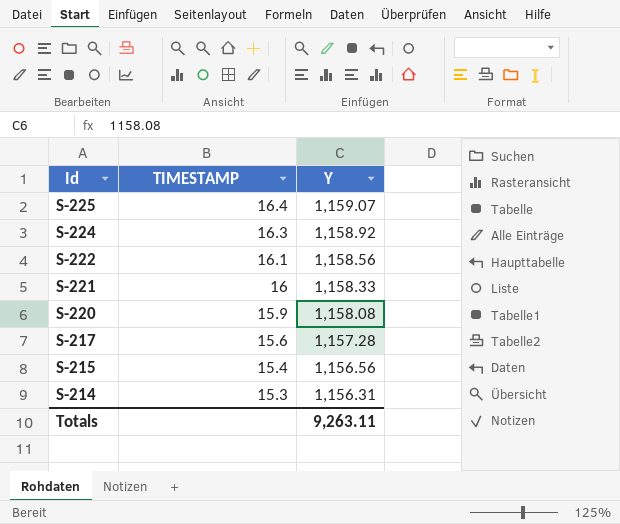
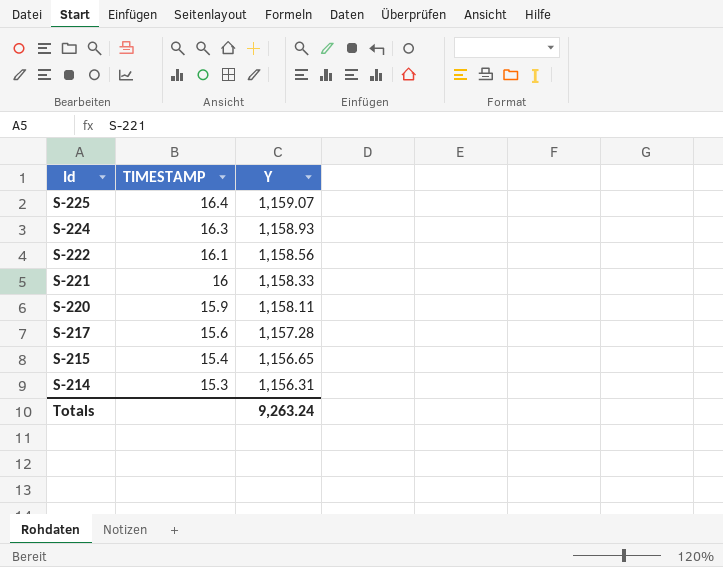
S-224 | Y: 1,158.92 -> 1,158.93
S-220 | Y: 1,158.08 -> 1,158.11
S-215 | Y: 1,156.56 -> 1,156.65
Totals | Y: 9,263.11 -> 9,263.24

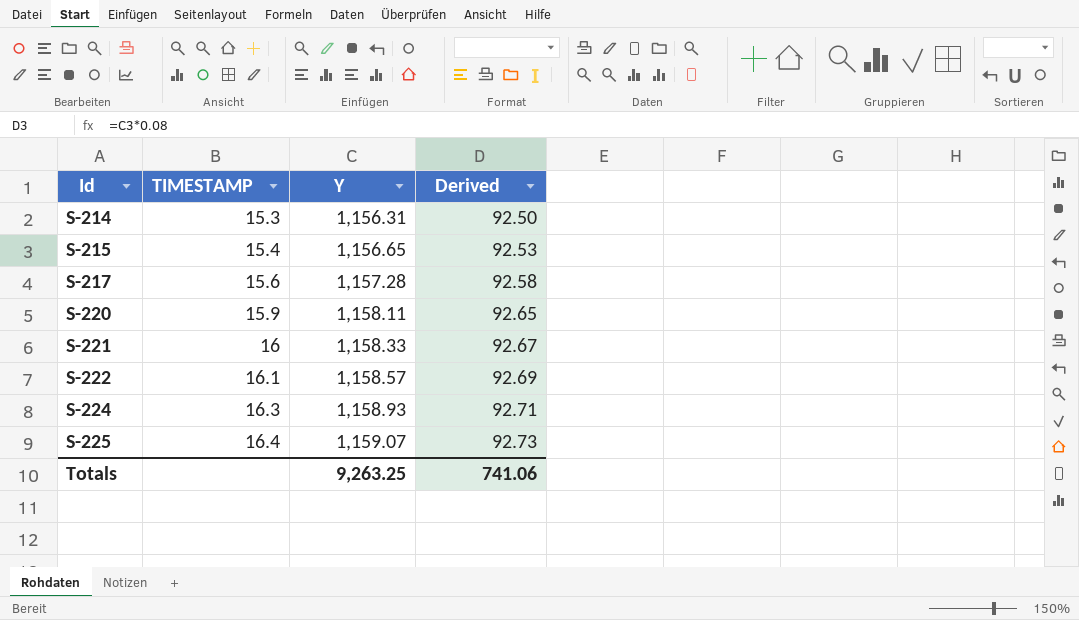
row order: Id descending -> Id ascending
column Derived | formula: none -> [Y] * 0.08
S-222 | Y: 1,158.56 -> 1,158.57
Totals | Y: 9,263.24 -> 9,263.25

